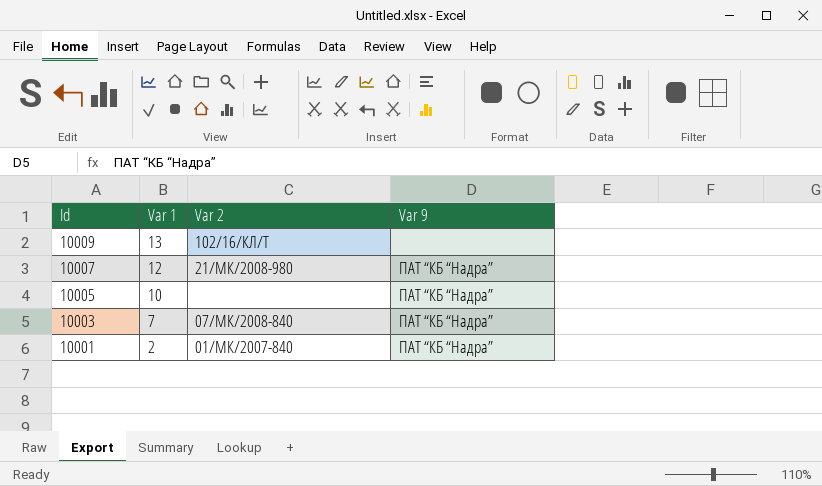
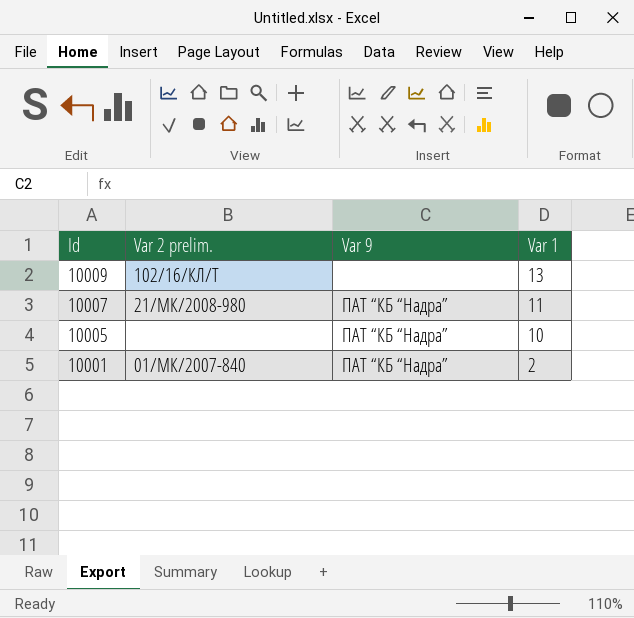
column name: Var 2 -> Var 2 prelim.
column Var 1 | position: 2 -> 4
row 10003: 7 | 07/МК/2008-840 | ПАТ “КБ “Надра” -> none
10007 | Var 1: 12 -> 11

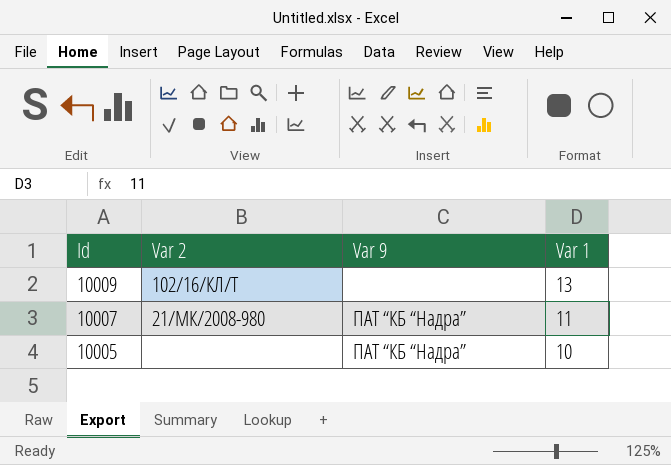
column name: Var 2 prelim. -> Var 2
row 10001: 01/МК/2007-840 | ПАТ “КБ “Надра” | 2 -> none

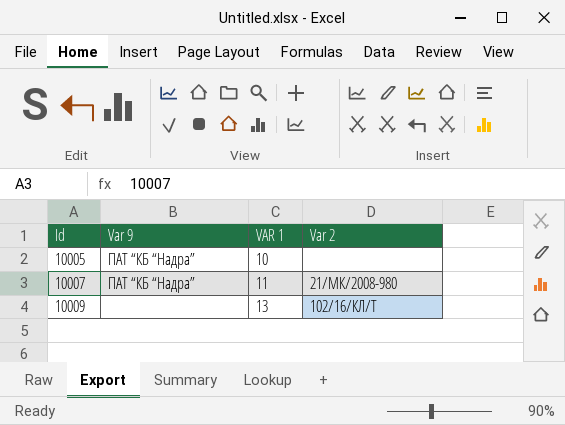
row order: Id descending -> Id ascending
column name: Var 1 -> VAR 1
column Var 2 | position: 2 -> 4

